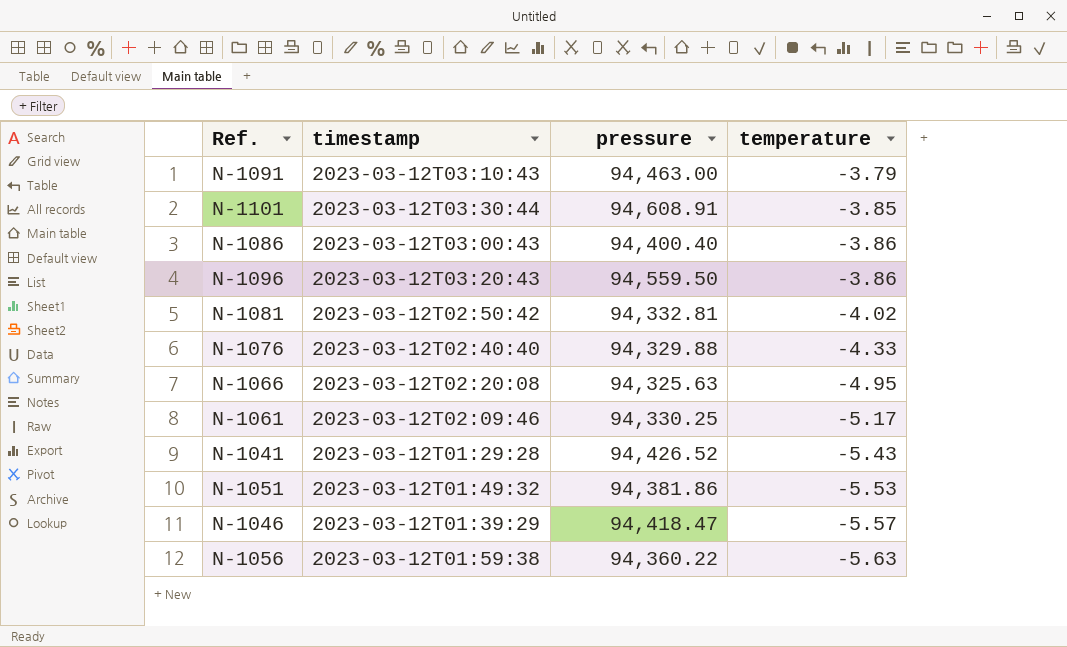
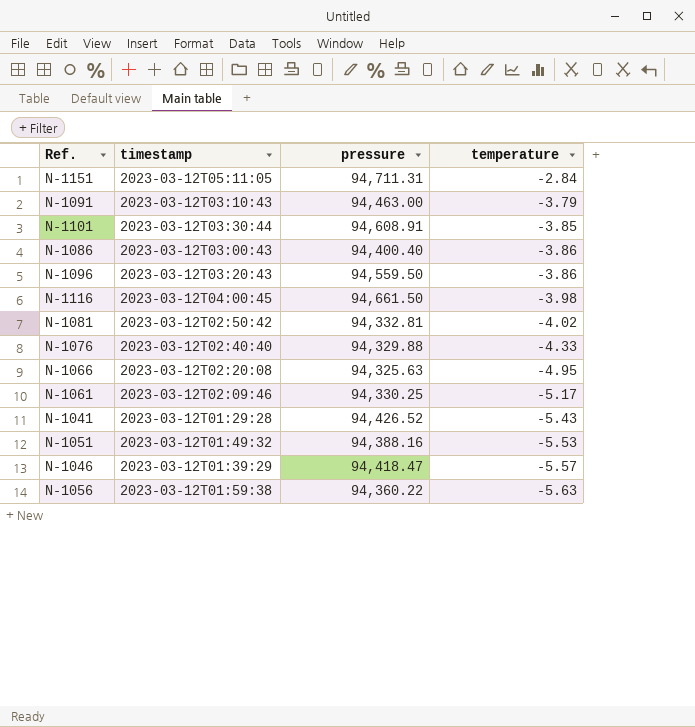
row N-1151: none -> 2023-03-12T05:11:05 | 94,711.31 | -2.84
row N-1116: none -> 2023-03-12T04:00:45 | 94,661.50 | -3.98
N-1051 | pressure: 94,381.86 -> 94,388.16

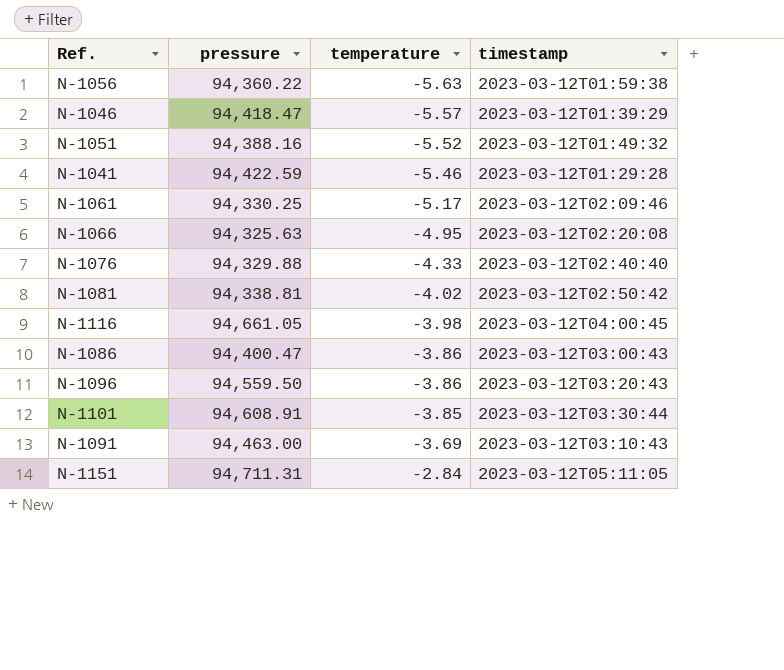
row order: temperature descending -> temperature ascending
column timestamp | position: 2 -> 4
N-1051 | temperature: -5.53 -> -5.52
N-1041 | pressure: 94,426.52 -> 94,422.59
N-1041 | temperature: -5.43 -> -5.46
N-1081 | pressure: 94,332.81 -> 94,338.81
N-1116 | pressure: 94,661.50 -> 94,661.05
N-1086 | pressure: 94,400.40 -> 94,400.47
N-1091 | temperature: -3.79 -> -3.69

